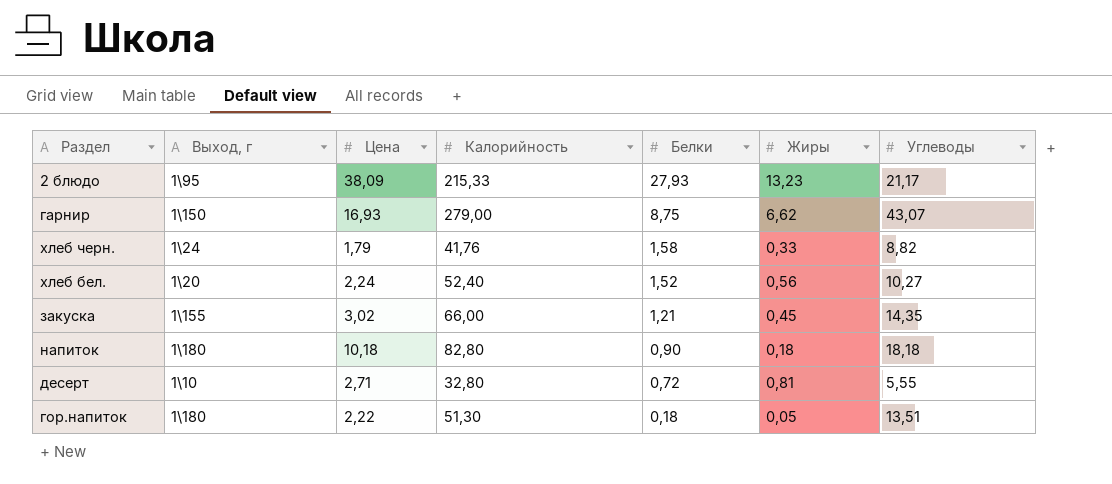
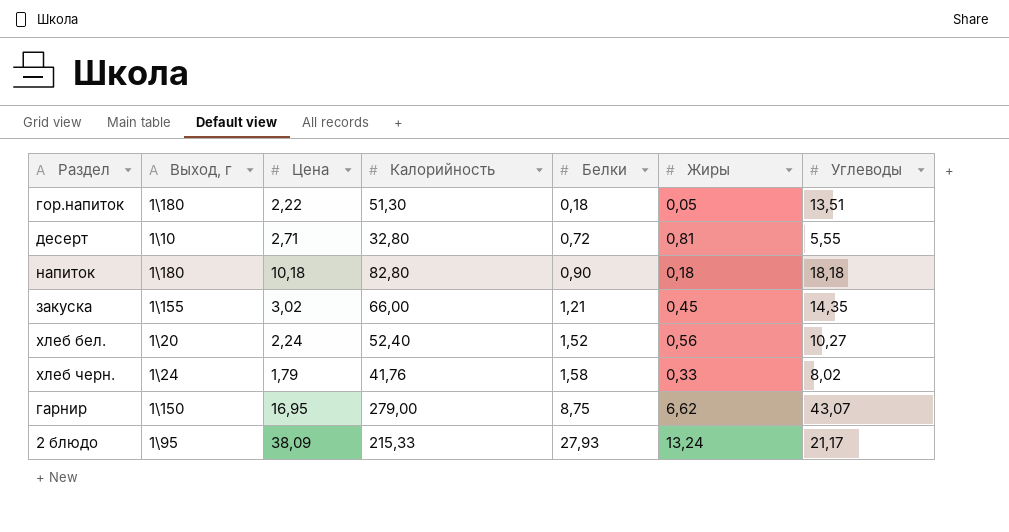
row order: Белки descending -> Белки ascending
хлеб черн. | Углеводы: 8,82 -> 8,02
гарнир | Цена: 16,93 -> 16,95
2 блюдо | Жиры: 13,23 -> 13,24

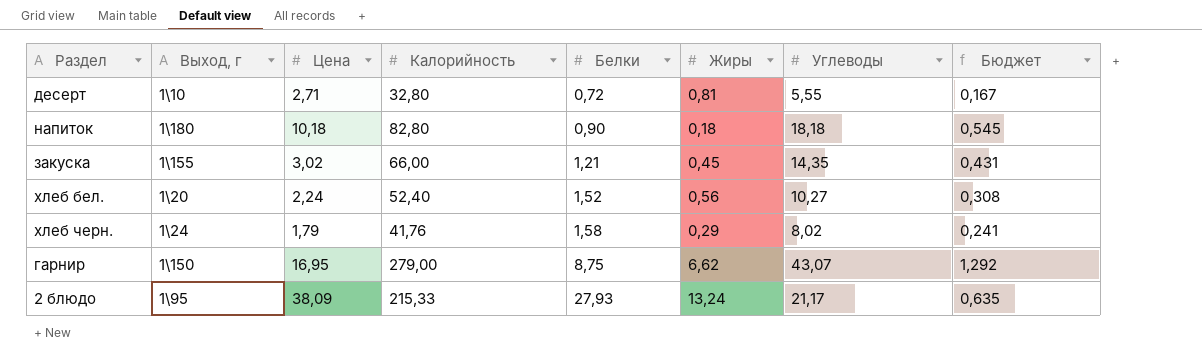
column Бюджет | formula: none -> [Углеводы] * 0,03
row гор.напиток: 1\180 | 2,22 | 51,30 | 0,18 | 0,05 | 13,51 -> none
хлеб черн. | Жиры: 0,33 -> 0,29

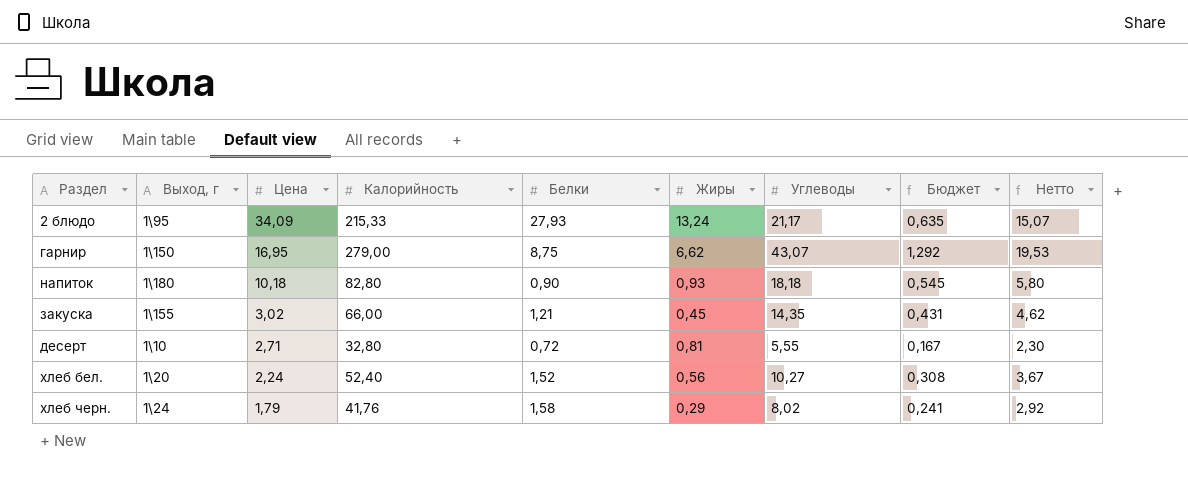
row order: Белки ascending -> Цена descending
column Нетто | formula: none -> [Калорийность] * 0,07
2 блюдо | Цена: 38,09 -> 34,09
напиток | Жиры: 0,18 -> 0,93

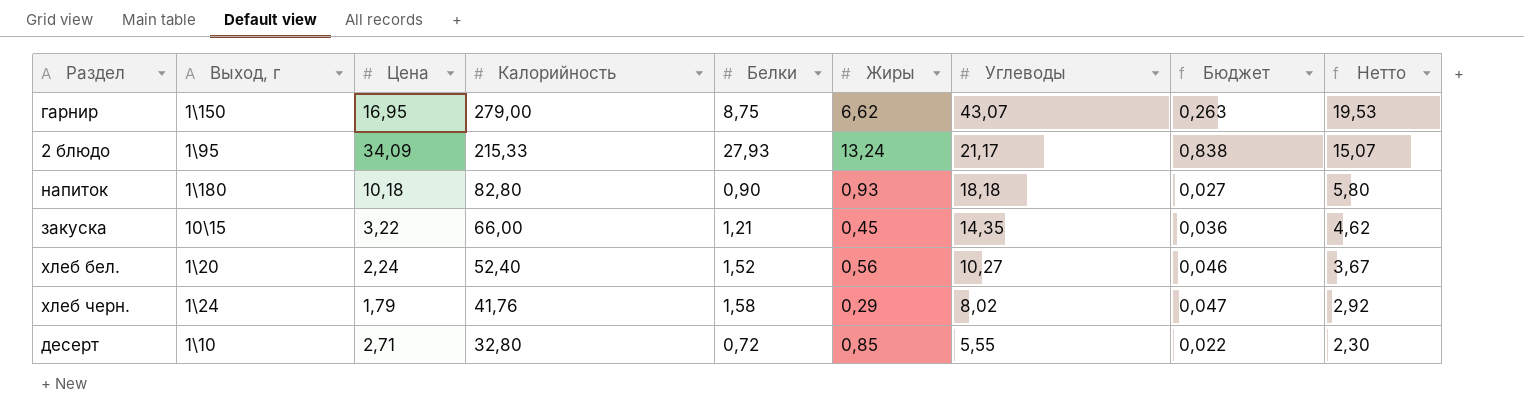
row order: Цена descending -> Калорийность descending
column Бюджет | formula: [Углеводы] * 0,03 -> [Белки] * 0,03
закуска | Выход, г: 1\155 -> 10\15
закуска | Цена: 3,02 -> 3,22
десерт | Жиры: 0,81 -> 0,85

